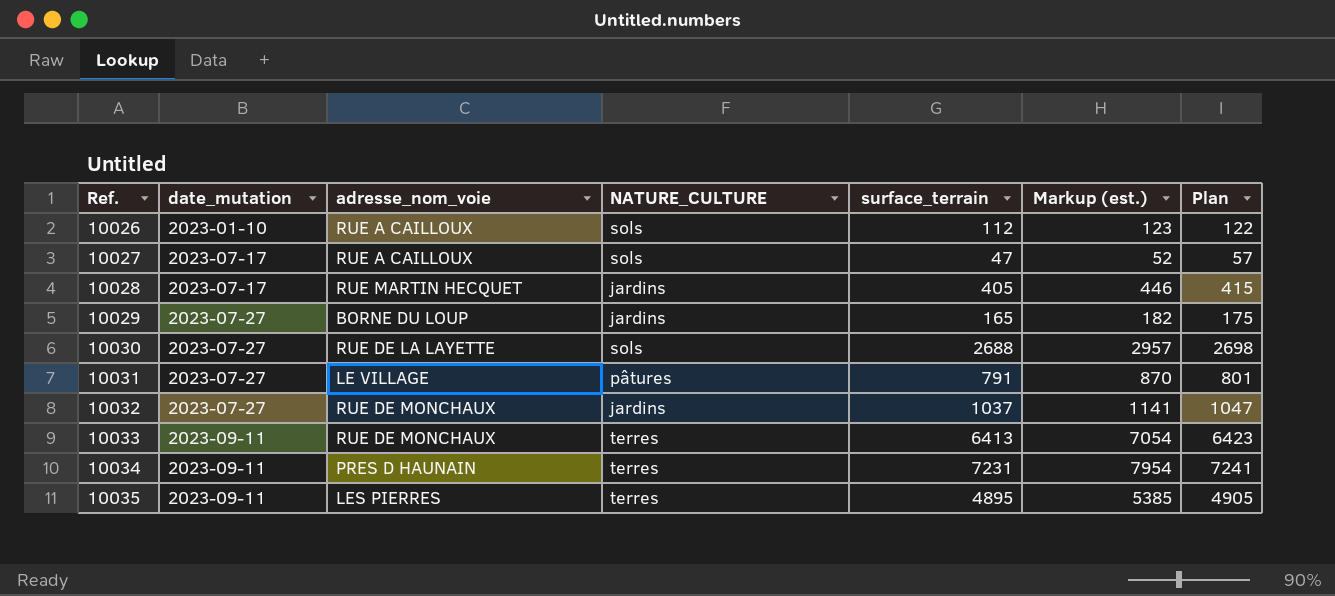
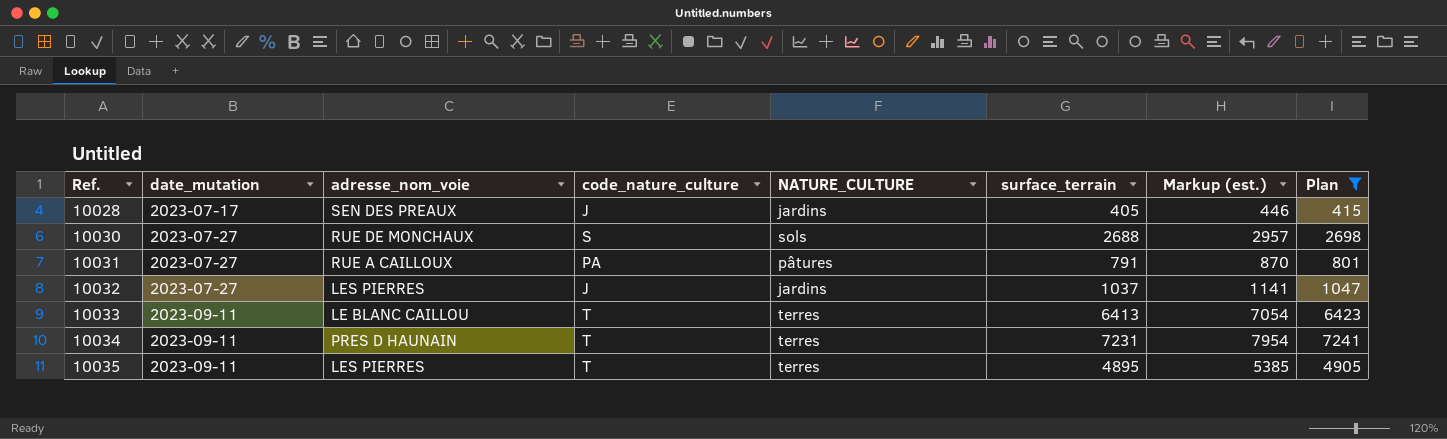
filter: none -> Plan >= 415
column code_nature_culture | position: none -> 4
10028 | adresse_nom_voie: RUE MARTIN HECQUET -> SEN DES PREAUX
10030 | adresse_nom_voie: RUE DE LA LAYETTE -> RUE DE MONCHAUX
10031 | adresse_nom_voie: LE VILLAGE -> RUE A CAILLOUX
10032 | adresse_nom_voie: RUE DE MONCHAUX -> LES PIERRES
10033 | adresse_nom_voie: RUE DE MONCHAUX -> LE BLANC CAILLOU

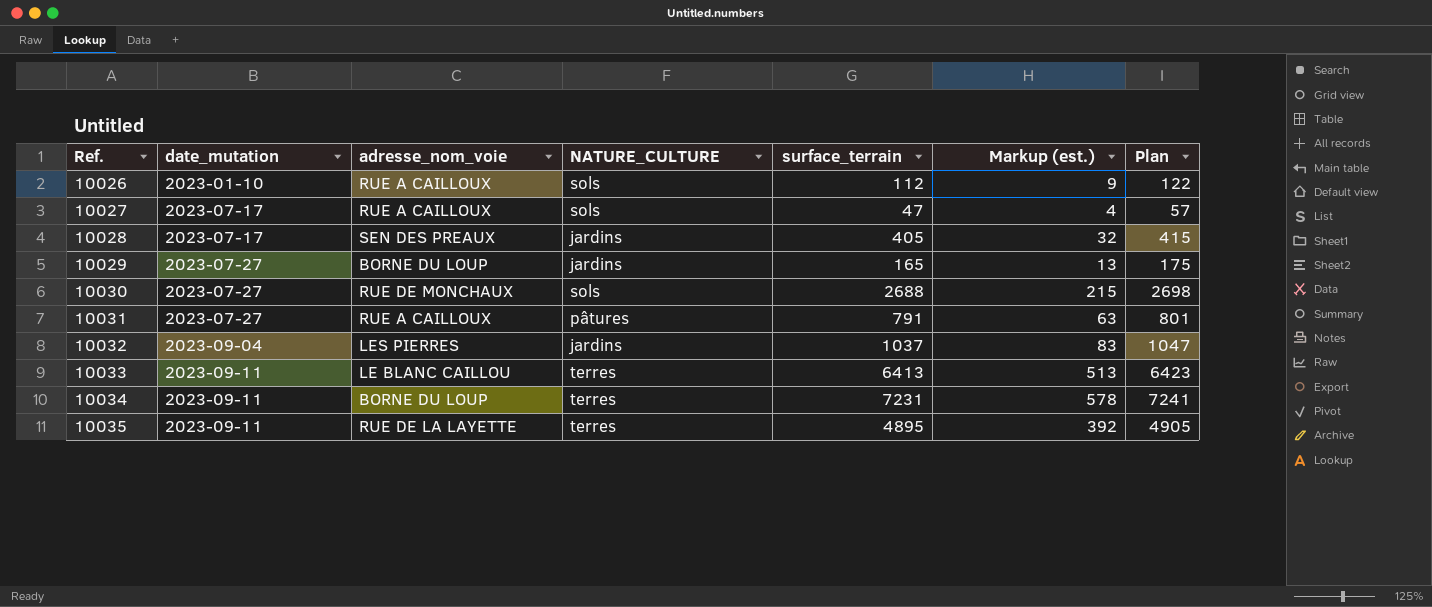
filter: Plan >= 415 -> none
column code_nature_culture | position: 4 -> none
column Markup (est.) | formula: [surface_terrain] * 1.1 -> [surface_terrain] * 0.08
10032 | date_mutation: 2023-07-27 -> 2023-09-04
10034 | adresse_nom_voie: PRES D HAUNAIN -> BORNE DU LOUP
10035 | adresse_nom_voie: LES PIERRES -> RUE DE LA LAYETTE

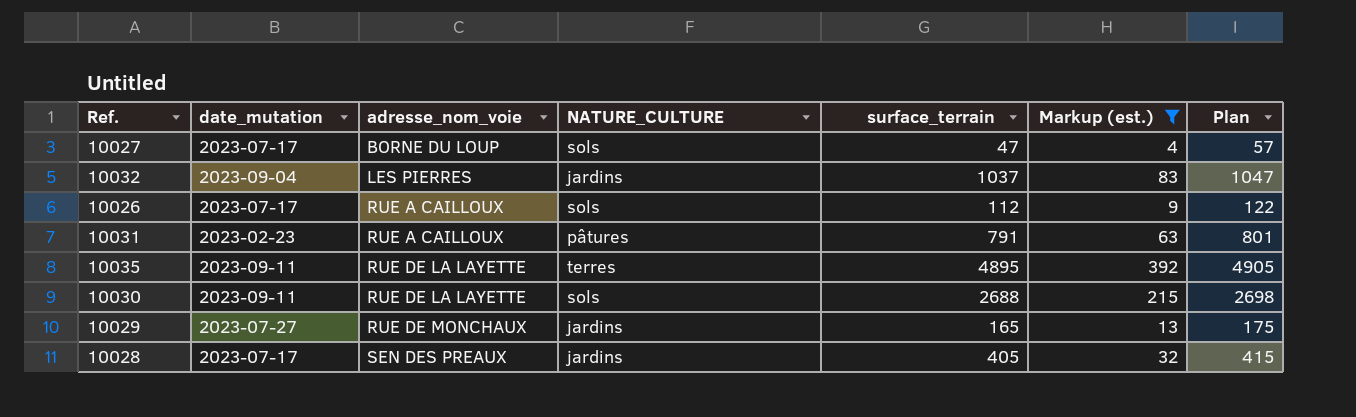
filter: none -> Markup (est.) <= 392
row order: Ref. ascending -> adresse_nom_voie ascending
10027 | adresse_nom_voie: RUE A CAILLOUX -> BORNE DU LOUP
10026 | date_mutation: 2023-01-10 -> 2023-07-17
10031 | date_mutation: 2023-07-27 -> 2023-02-23
10030 | date_mutation: 2023-07-27 -> 2023-09-11
10030 | adresse_nom_voie: RUE DE MONCHAUX -> RUE DE LA LAYETTE
10029 | adresse_nom_voie: BORNE DU LOUP -> RUE DE MONCHAUX

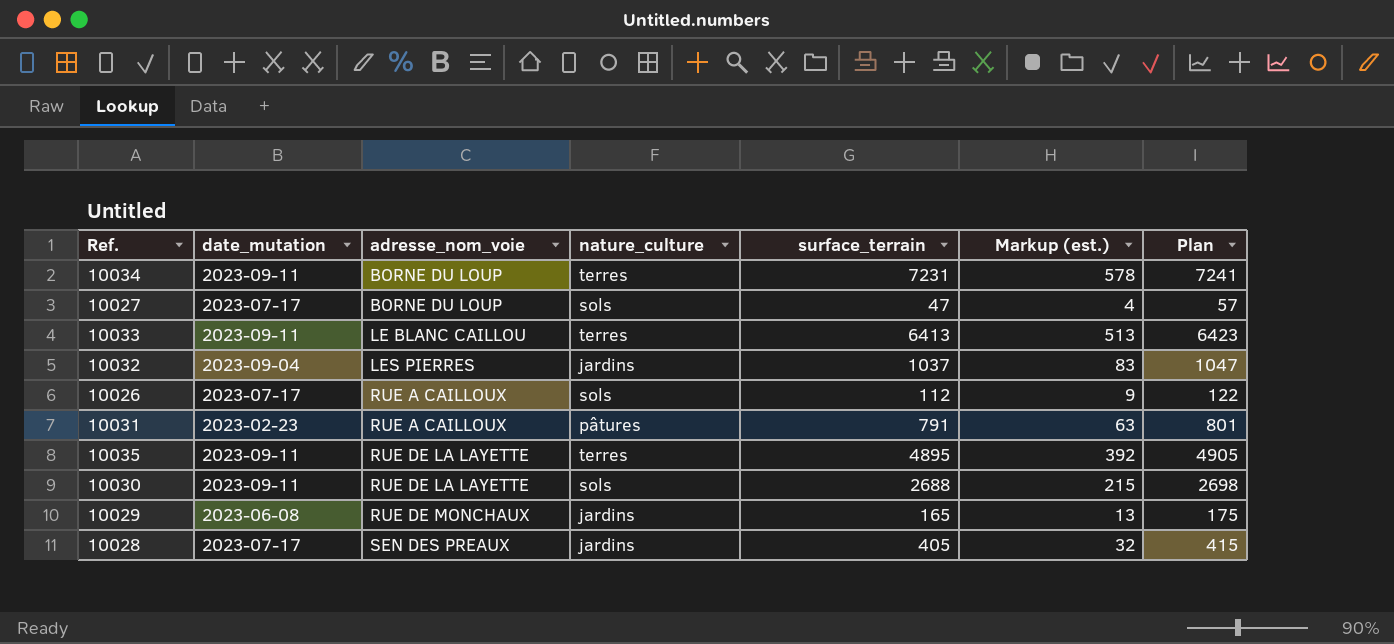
filter: Markup (est.) <= 392 -> none
column name: NATURE_CULTURE -> nature_culture
10029 | date_mutation: 2023-07-27 -> 2023-06-08

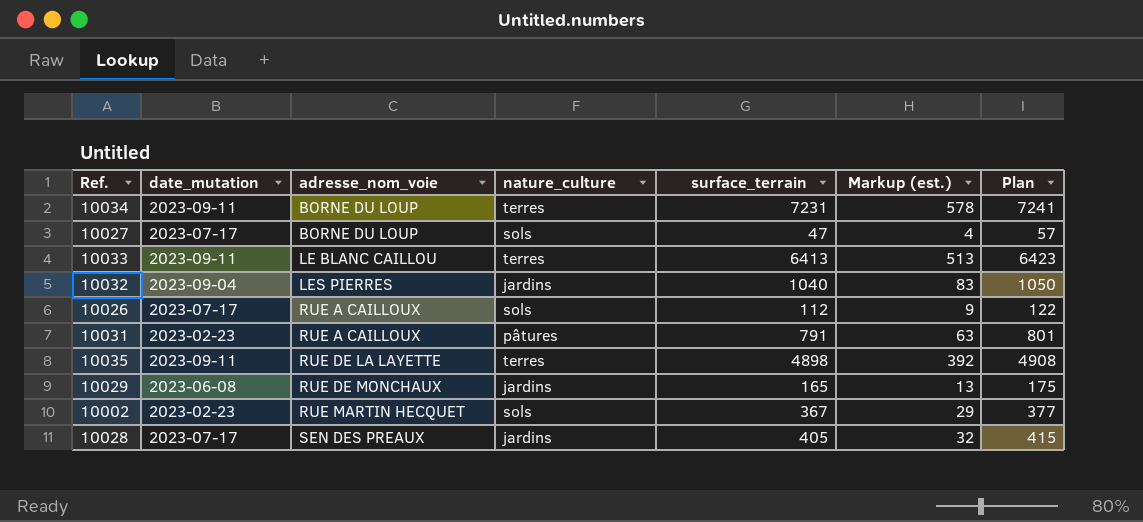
row 10030: 2023-09-11 | RUE DE LA LAYETTE | sols | 2688 | 215 | 2698 -> none
10032 | surface_terrain: 1037 -> 1040
10032 | Plan: 1047 -> 1050
10035 | surface_terrain: 4895 -> 4898
10035 | Plan: 4905 -> 4908
row 10002: none -> 2023-02-23 | RUE MARTIN HECQUET | sols | 367 | 29 | 377

